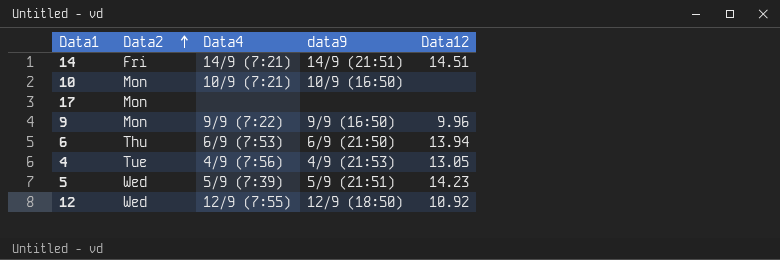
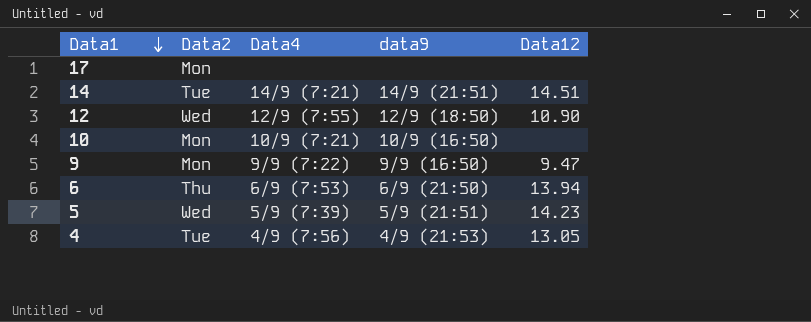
row order: Data2 ascending -> Data1 descending
14 | Data2: Fri -> Tue
12 | Data12: 10.92 -> 10.90
9 | Data12: 9.96 -> 9.47

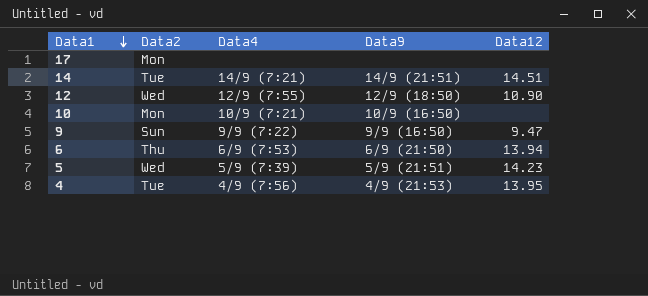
column name: data9 -> Data9
9 | Data2: Mon -> Sun
4 | Data12: 13.05 -> 13.95

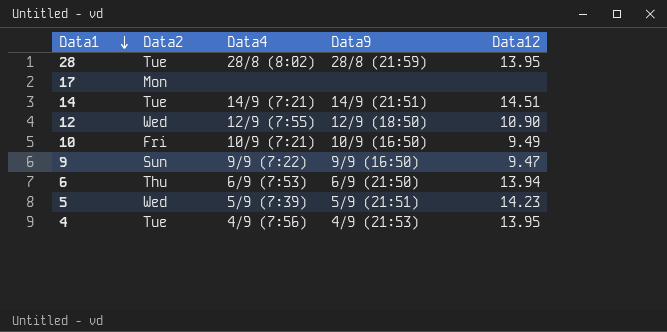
row 28: none -> Tue | 28/8 (8:02) | 28/8 (21:59) | 13.95
10 | Data2: Mon -> Fri
10 | Data12: none -> 9.49

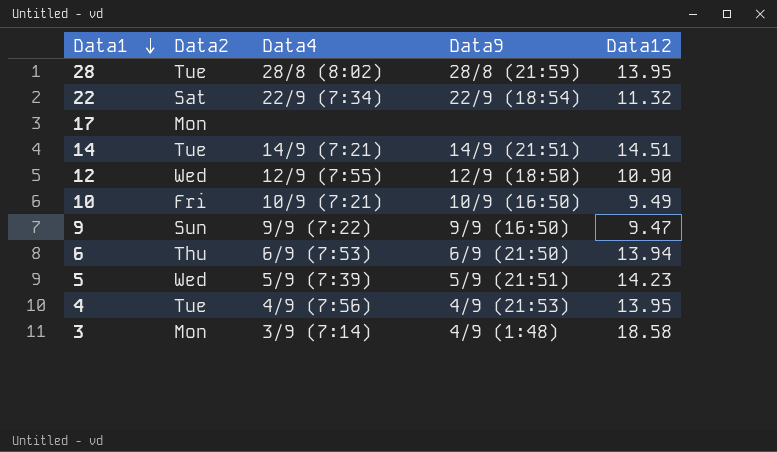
row 22: none -> Sat | 22/9 (7:34) | 22/9 (18:54) | 11.32
row 3: none -> Mon | 3/9 (7:14) | 4/9 (1:48) | 18.58

